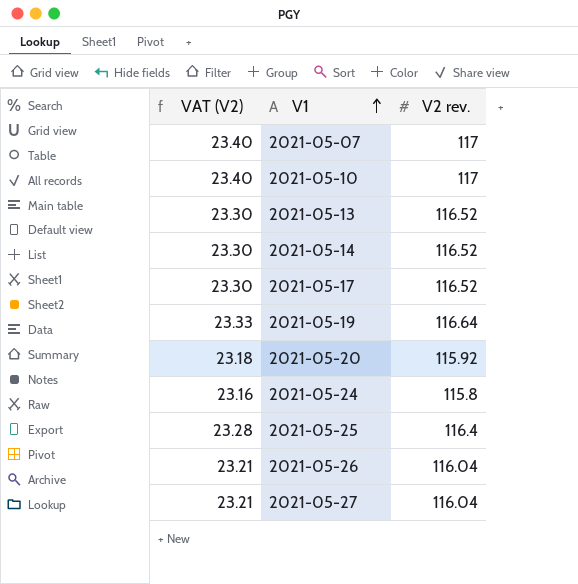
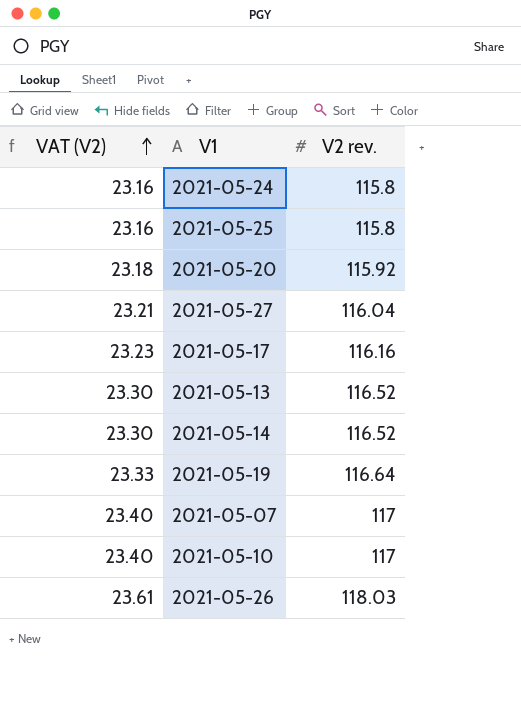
row order: V1 ascending -> VAT (V2) ascending
2021-05-25 | VAT (V2): 23.28 -> 23.16
2021-05-25 | V2 rev.: 116.4 -> 115.8
2021-05-17 | VAT (V2): 23.30 -> 23.23
2021-05-17 | V2 rev.: 116.52 -> 116.16
2021-05-26 | VAT (V2): 23.21 -> 23.61
2021-05-26 | V2 rev.: 116.04 -> 118.03

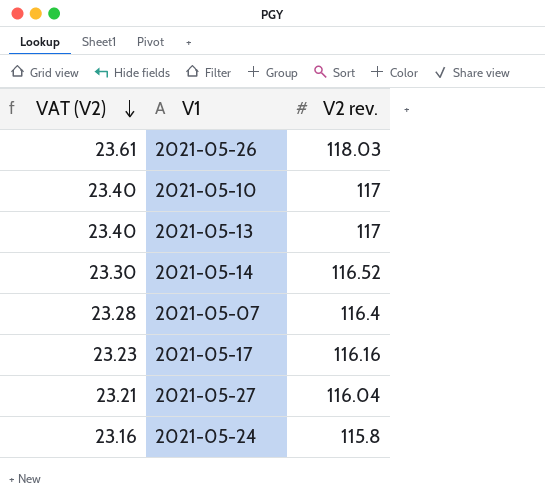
row order: VAT (V2) ascending -> VAT (V2) descending
row 2021-05-25: 23.16 | 115.8 -> none
row 2021-05-20: 23.18 | 115.92 -> none
row 2021-05-19: 23.33 | 116.64 -> none
2021-05-13 | VAT (V2): 23.30 -> 23.40
2021-05-13 | V2 rev.: 116.52 -> 117
2021-05-07 | VAT (V2): 23.40 -> 23.28
2021-05-07 | V2 rev.: 117 -> 116.4

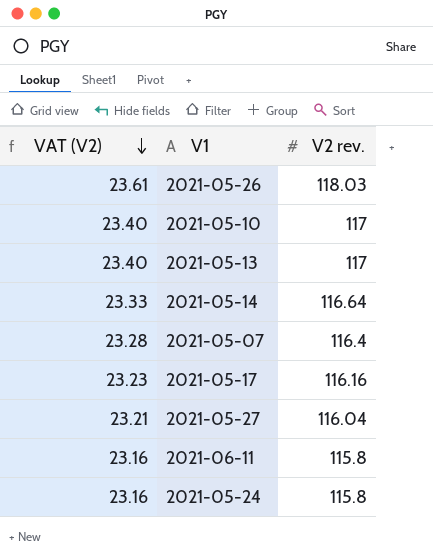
2021-05-14 | VAT (V2): 23.30 -> 23.33
2021-05-14 | V2 rev.: 116.52 -> 116.64
row 2021-06-11: none -> 23.16 | 115.8

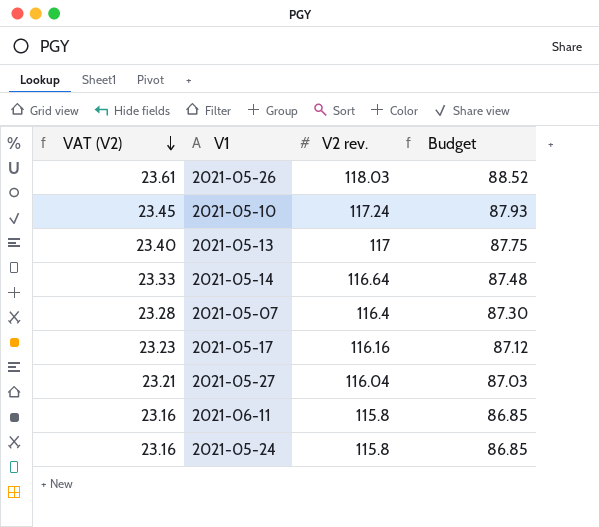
column Budget | formula: none -> [V2 rev.] * 0.75
2021-05-10 | VAT (V2): 23.40 -> 23.45
2021-05-10 | V2 rev.: 117 -> 117.24

